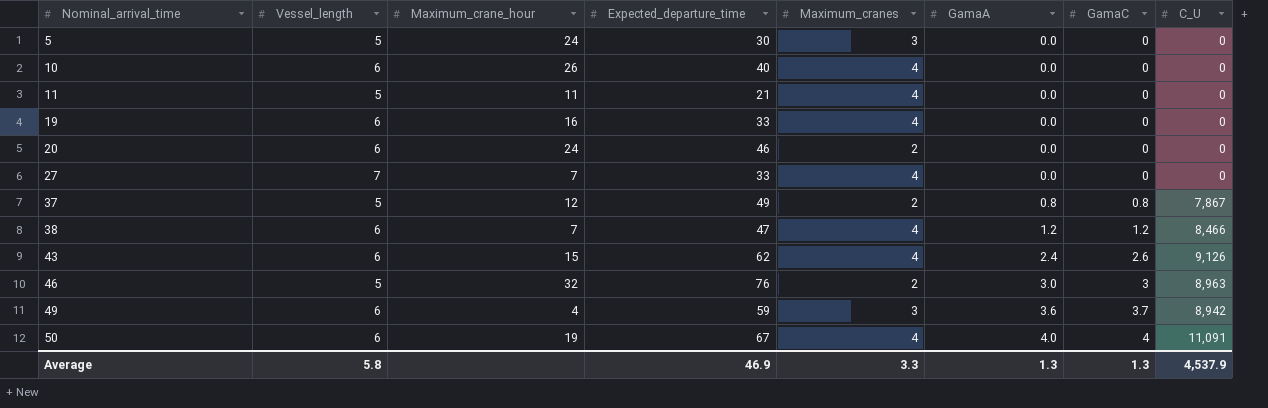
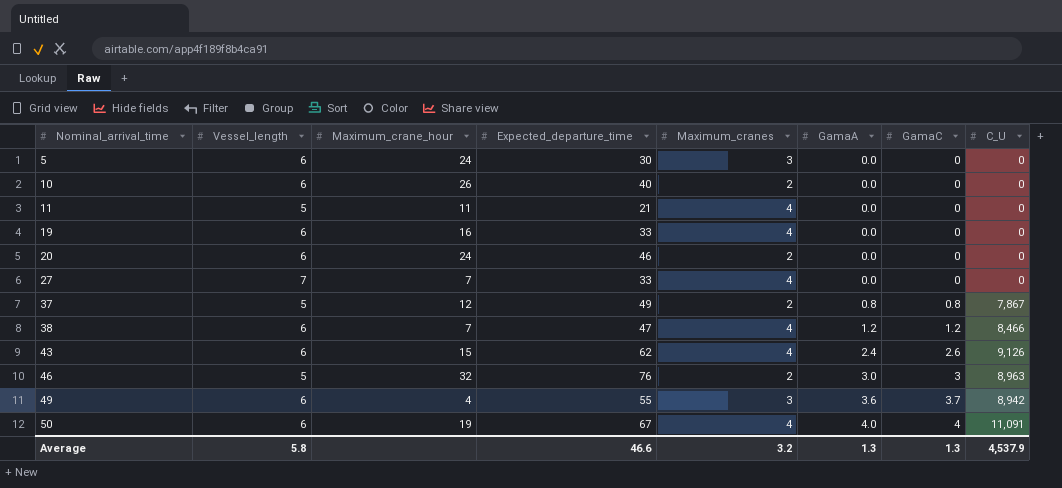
5 | Vessel_length: 5 -> 6
10 | Maximum_cranes: 4 -> 2
49 | Expected_departure_time: 59 -> 55
Average | Expected_departure_time: 46.9 -> 46.6
Average | Maximum_cranes: 3.3 -> 3.2

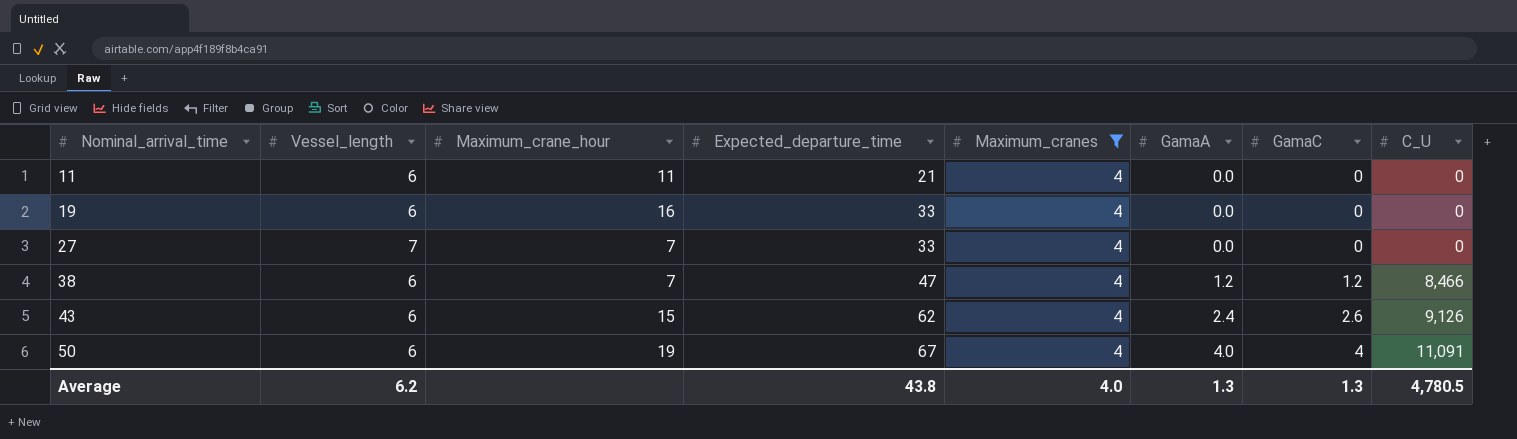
filter: none -> Maximum_cranes = 4
11 | Vessel_length: 5 -> 6
Average | Vessel_length: 5.8 -> 6.2
Average | Expected_departure_time: 46.6 -> 43.8
Average | Maximum_cranes: 3.2 -> 4.0
Average | C_U: 4,537.9 -> 4,780.5

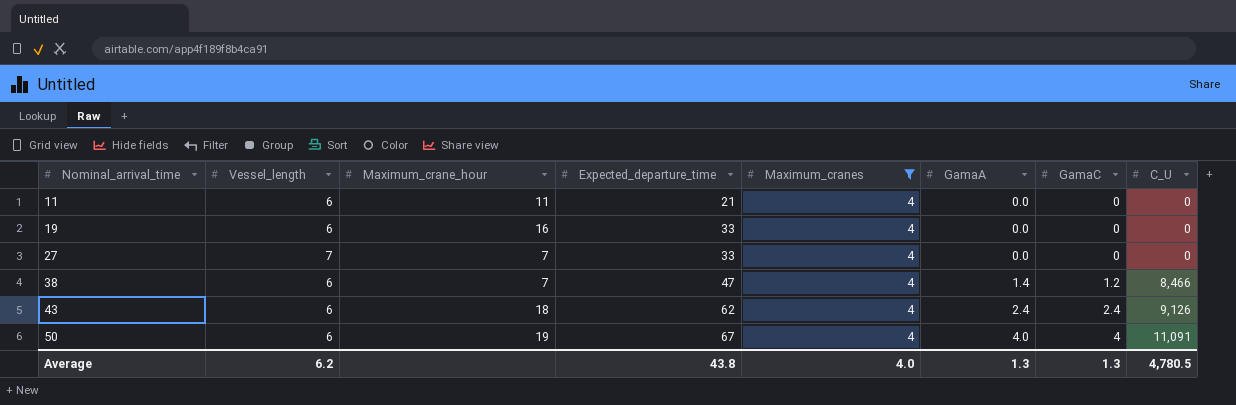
38 | GamaA: 1.2 -> 1.4
43 | Maximum_crane_hour: 15 -> 18
43 | GamaC: 2.6 -> 2.4

